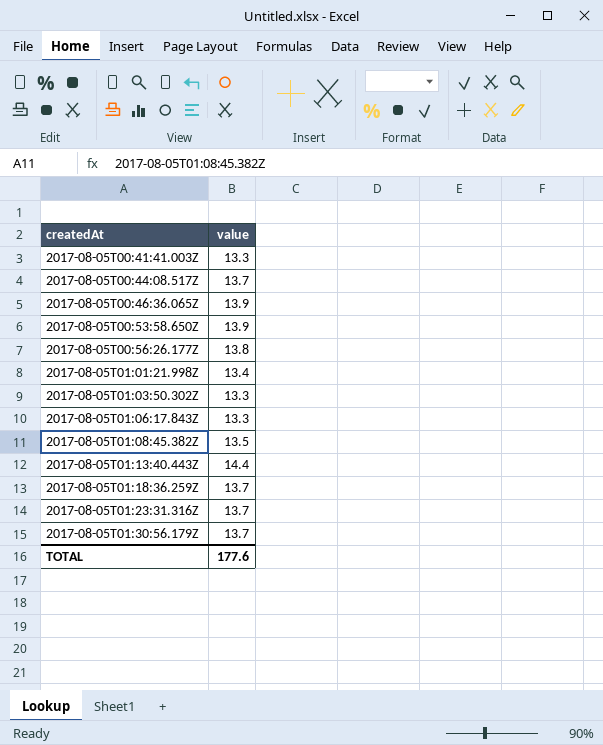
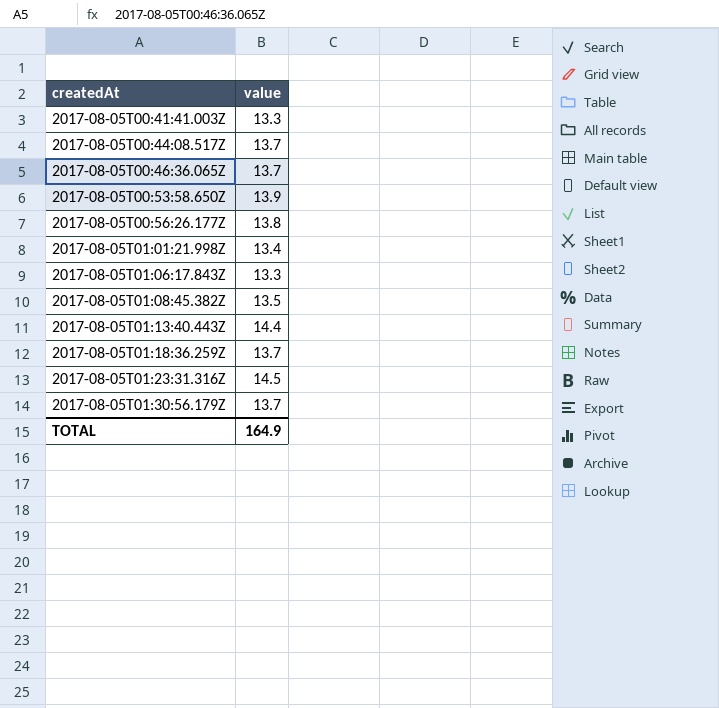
row 2017-08-05T01:03:50.302Z: 13.3 -> none
2017-08-05T00:46:36.065Z | value: 13.9 -> 13.7
2017-08-05T01:23:31.316Z | value: 13.7 -> 14.5
TOTAL | value: 177.6 -> 164.9

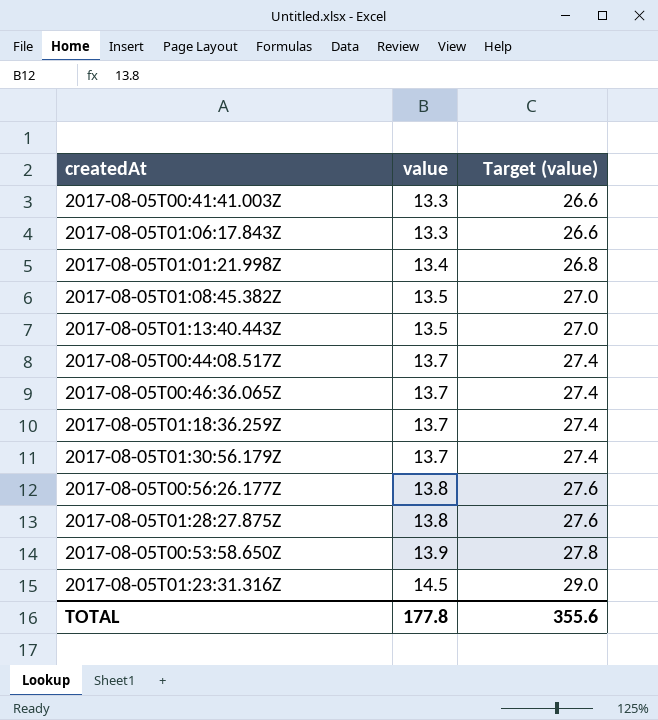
row order: createdAt ascending -> value ascending
column Target (value) | formula: none -> [value] * 2
2017-08-05T01:13:40.443Z | value: 14.4 -> 13.5
row 2017-08-05T01:28:27.875Z: none -> 13.8 | 27.6
TOTAL | value: 164.9 -> 177.8

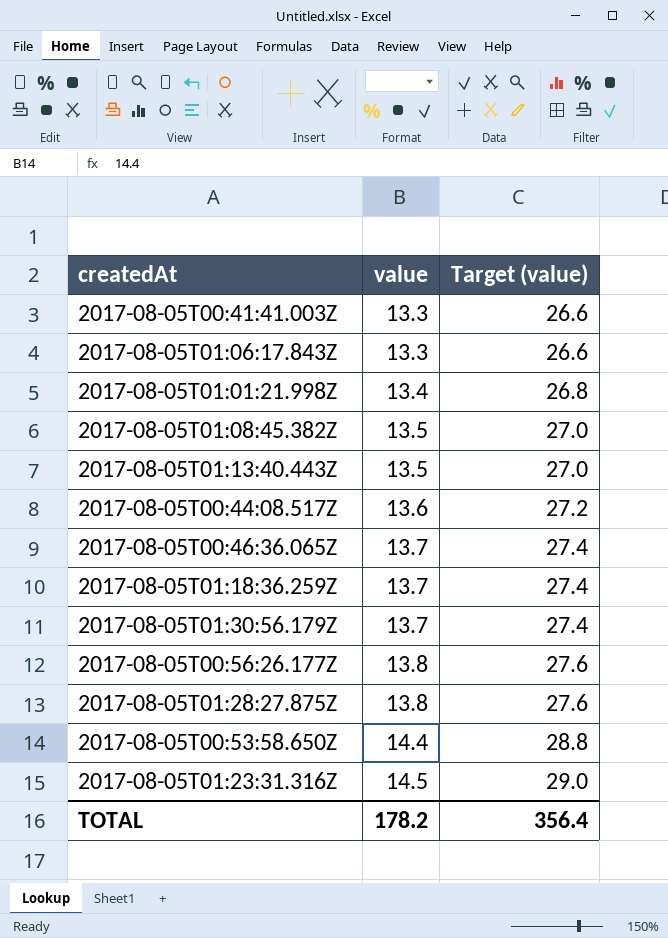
2017-08-05T00:44:08.517Z | value: 13.7 -> 13.6
2017-08-05T00:44:08.517Z | Target (value): 27.4 -> 27.2
2017-08-05T00:53:58.650Z | value: 13.9 -> 14.4
2017-08-05T00:53:58.650Z | Target (value): 27.8 -> 28.8
TOTAL | value: 177.8 -> 178.2
TOTAL | Target (value): 355.6 -> 356.4

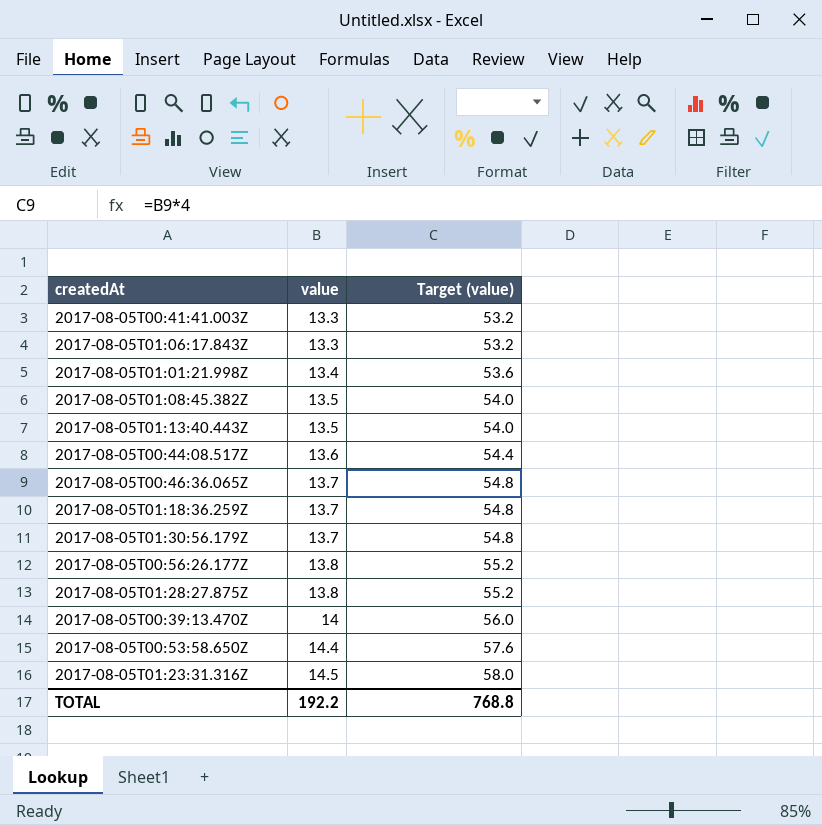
column Target (value) | formula: [value] * 2 -> [value] * 4
row 2017-08-05T00:39:13.470Z: none -> 14 | 56.0
TOTAL | value: 178.2 -> 192.2
TOTAL | Target (value): 356.4 -> 768.8

